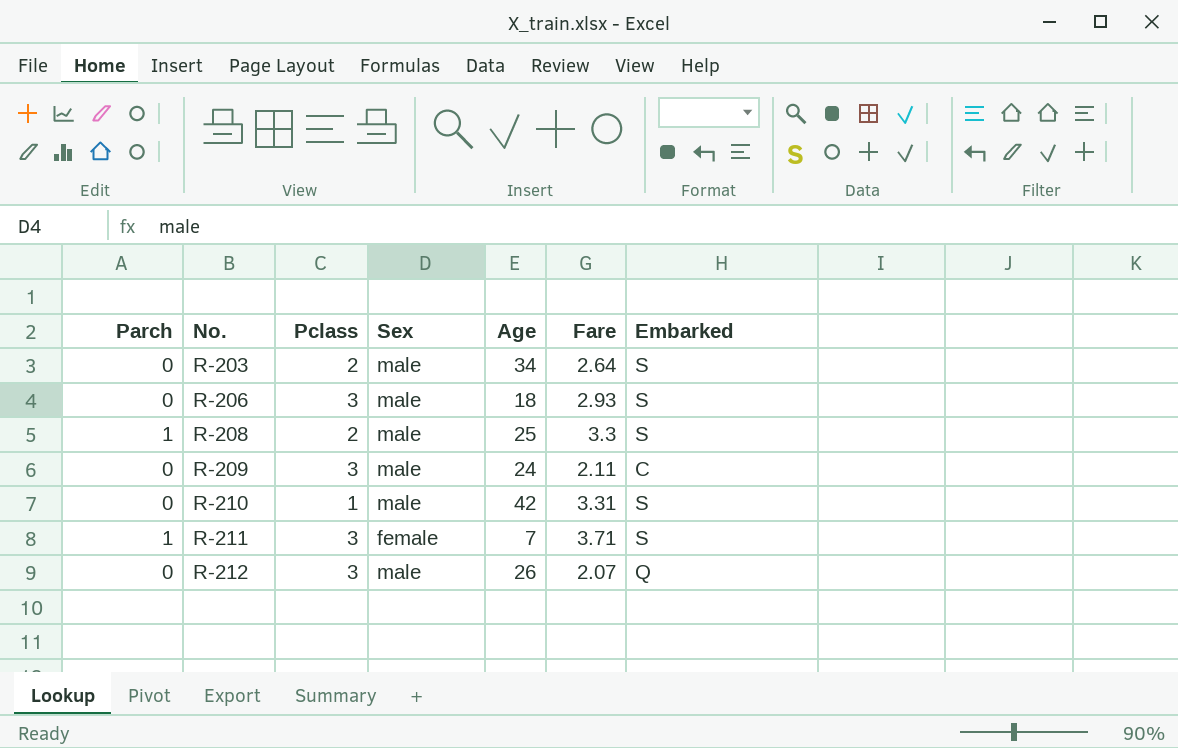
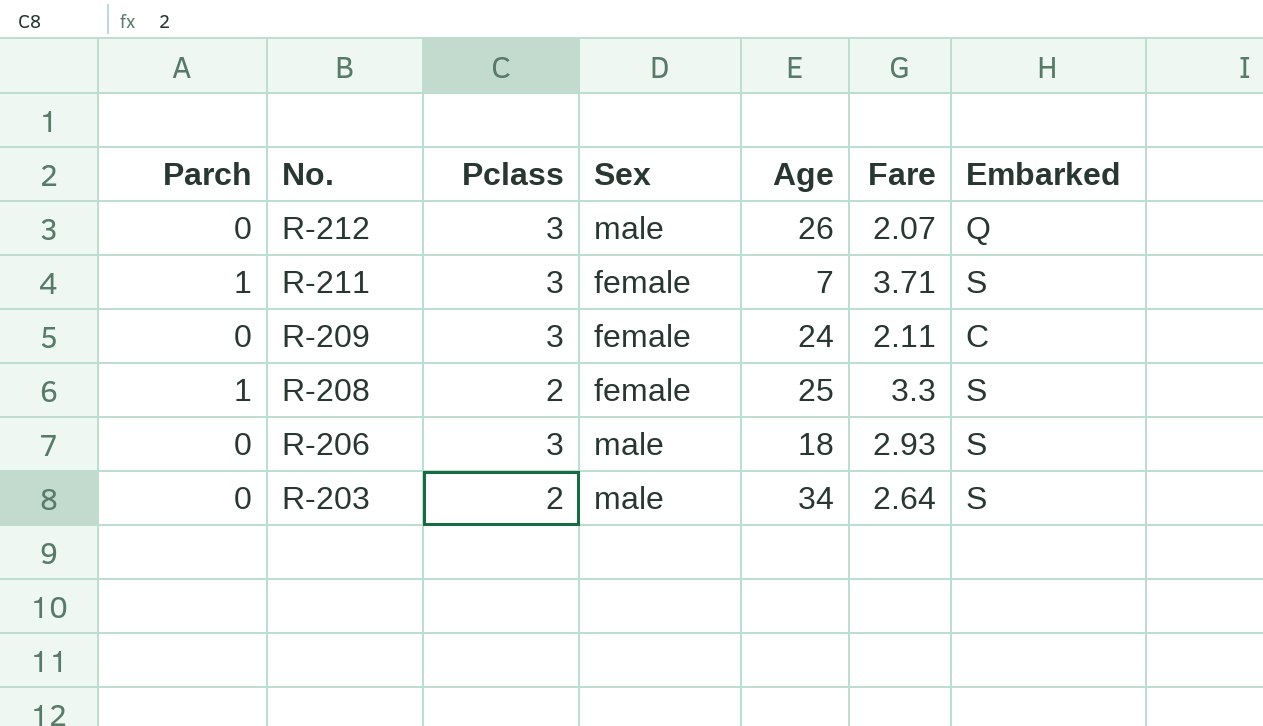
row order: No. ascending -> No. descending
row R-210: 0 | 1 | male | 42 | 3.31 | S -> none
R-209 | Sex: male -> female
R-208 | Sex: male -> female

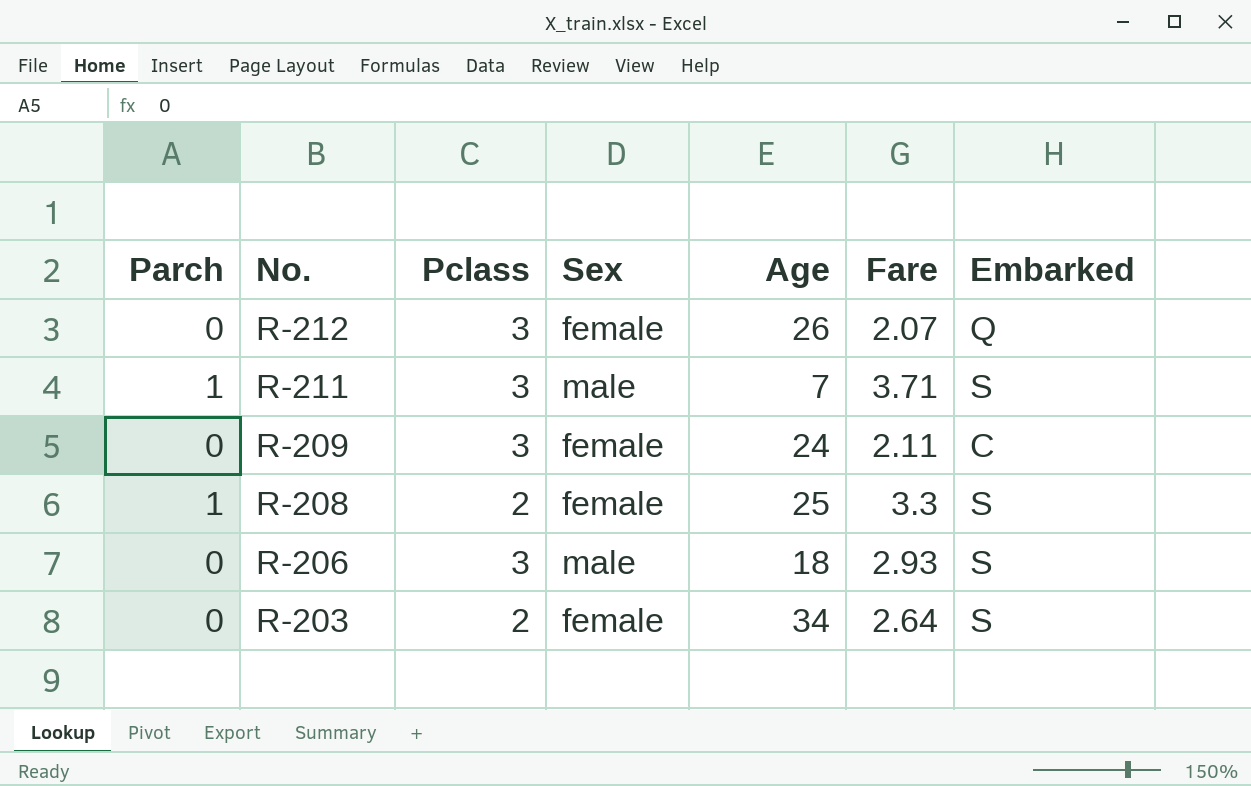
R-212 | Sex: male -> female
R-211 | Sex: female -> male
R-203 | Sex: male -> female

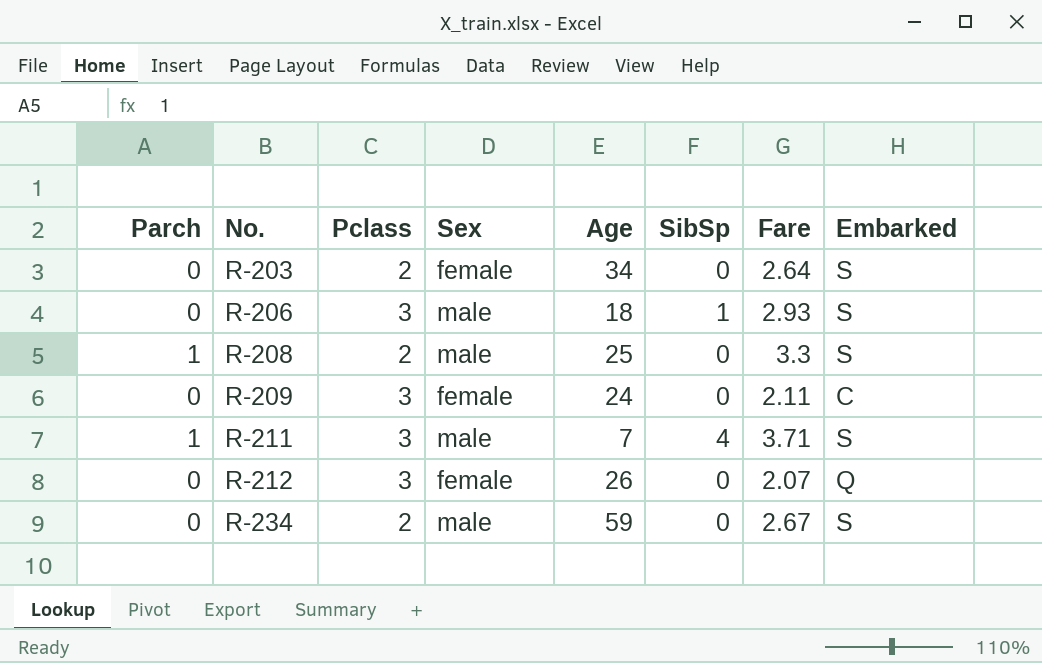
row order: No. descending -> No. ascending
column SibSp | position: none -> 6
R-208 | Sex: female -> male
row R-234: none -> 0 | 2 | male | 59 | 0 | 2.67 | S

